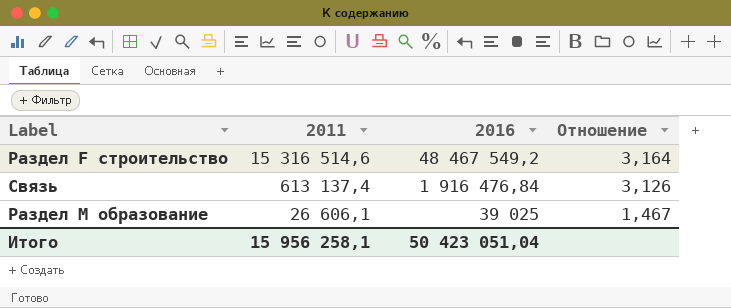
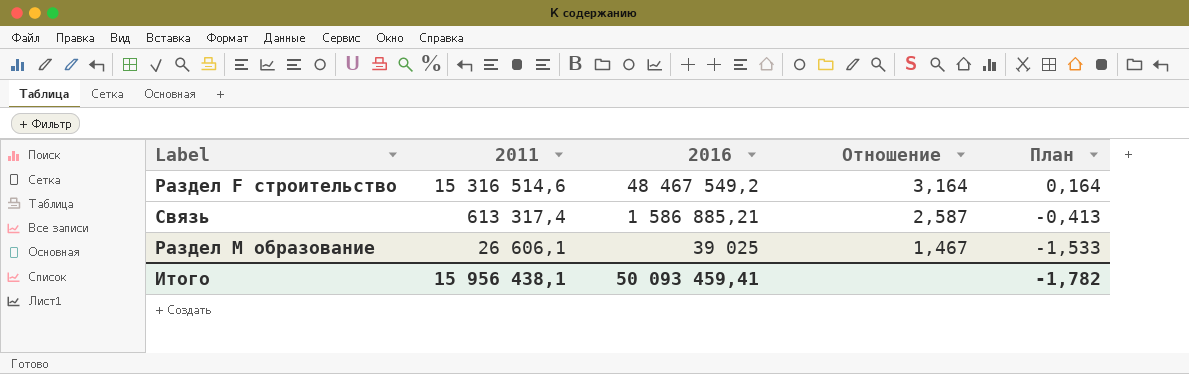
column План | formula: none -> [Отношение] - 3
Связь | 2011: 613 137,4 -> 613 317,4
Связь | 2016: 1 916 476,84 -> 1 586 885,21
Связь | Отношение: 3,126 -> 2,587
Итого | 2011: 15 956 258,1 -> 15 956 438,1
Итого | 2016: 50 423 051,04 -> 50 093 459,41

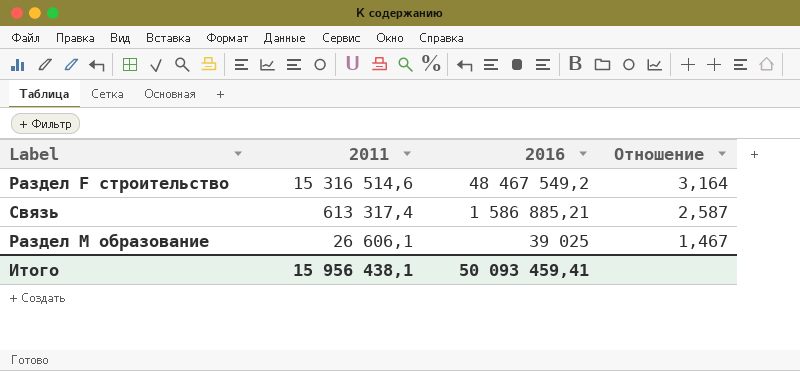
column План | formula: [Отношение] - 3 -> none

